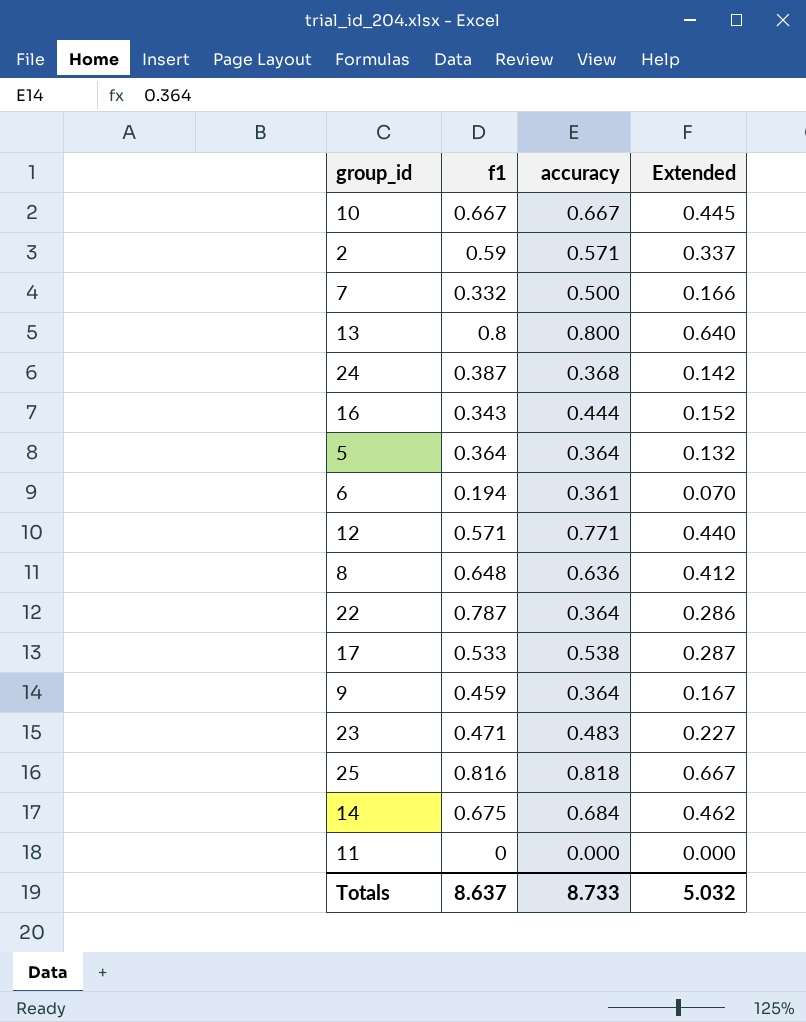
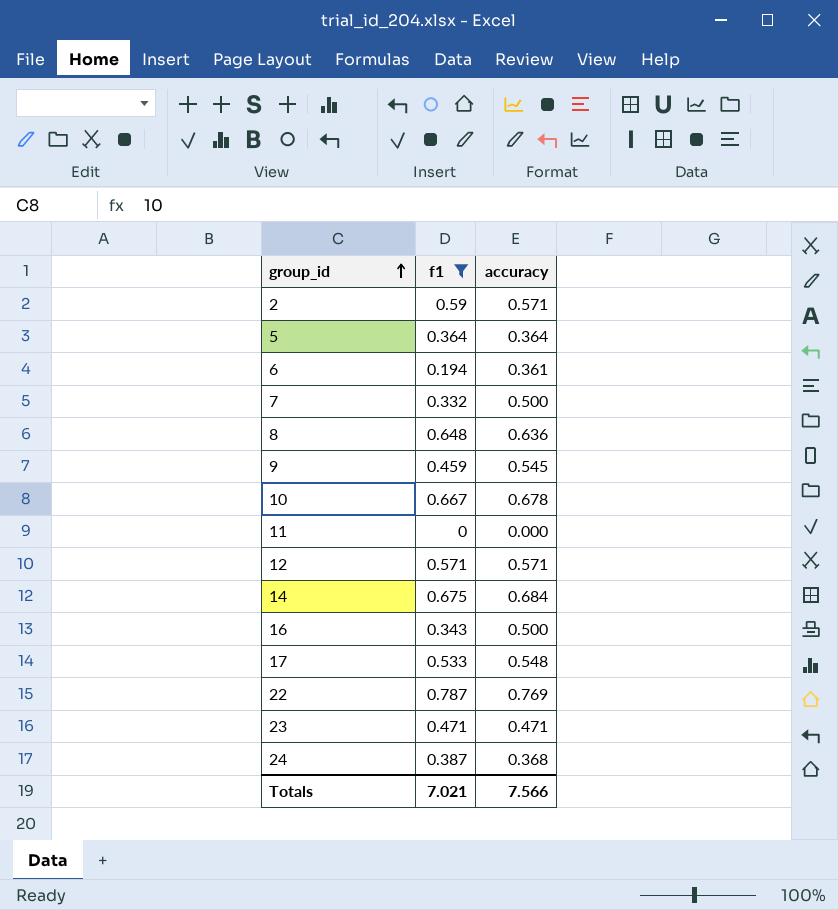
filter: none -> f1 <= 0.787
row order: none -> group_id ascending
column Extended | formula: [f1] * [accuracy] -> none
9 | accuracy: 0.364 -> 0.545
10 | accuracy: 0.667 -> 0.678
12 | accuracy: 0.771 -> 0.571
16 | accuracy: 0.444 -> 0.500
17 | accuracy: 0.538 -> 0.548
22 | accuracy: 0.364 -> 0.769
23 | accuracy: 0.483 -> 0.471
Totals | f1: 8.637 -> 7.021
Totals | accuracy: 8.733 -> 7.566

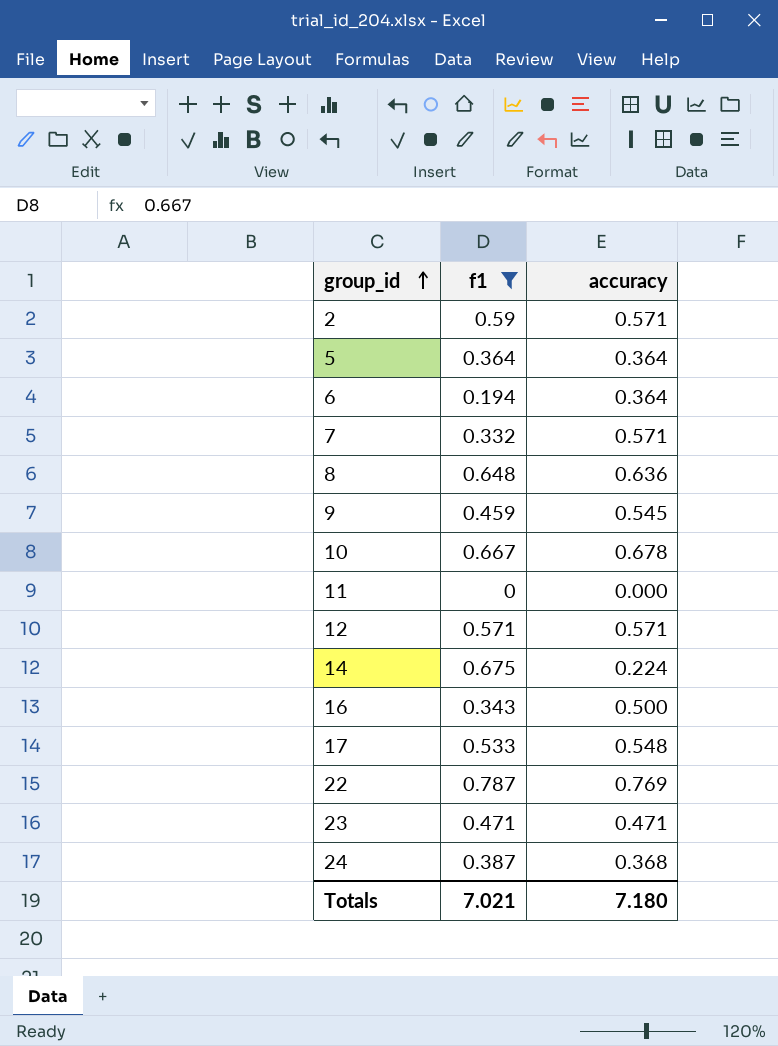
6 | accuracy: 0.361 -> 0.364
7 | accuracy: 0.500 -> 0.571
14 | accuracy: 0.684 -> 0.224
Totals | accuracy: 7.566 -> 7.180

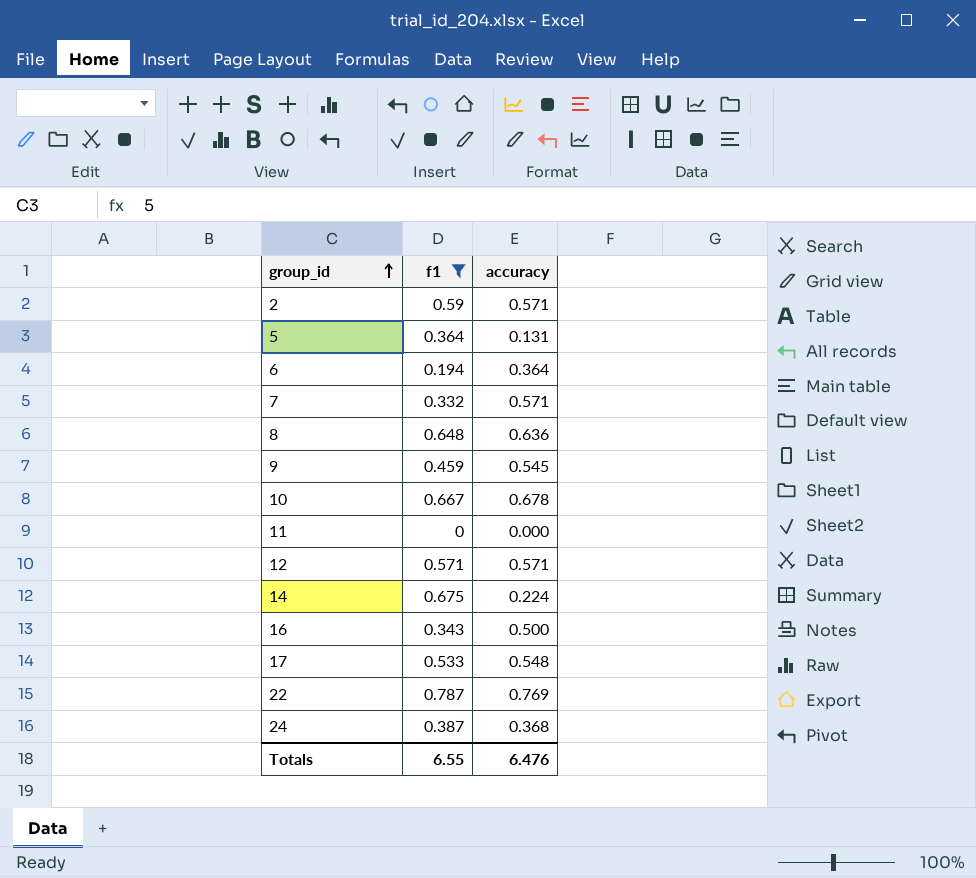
row 23: 0.471 | 0.471 -> none
5 | accuracy: 0.364 -> 0.131
Totals | f1: 7.021 -> 6.55
Totals | accuracy: 7.180 -> 6.476

